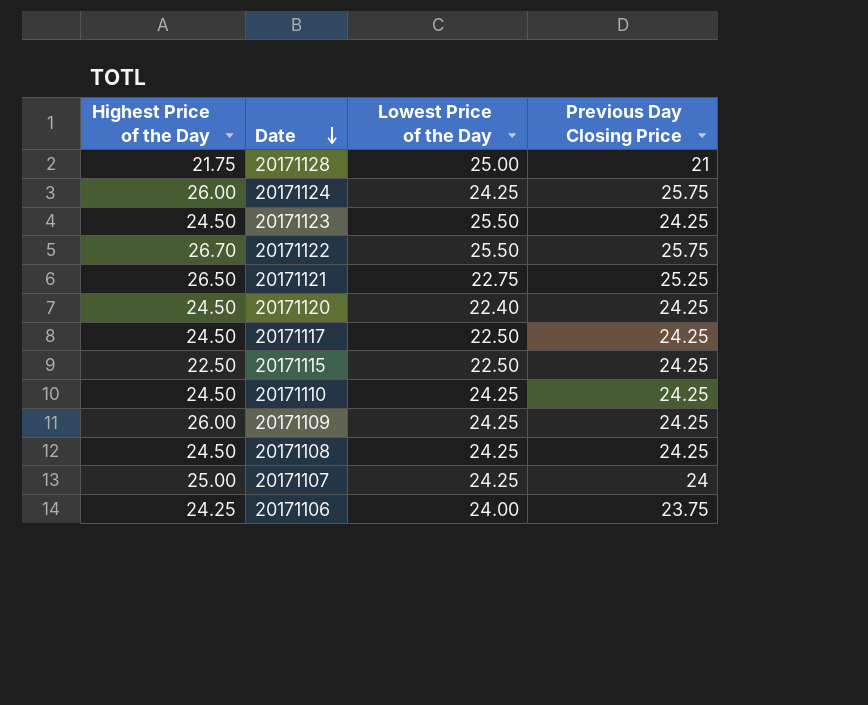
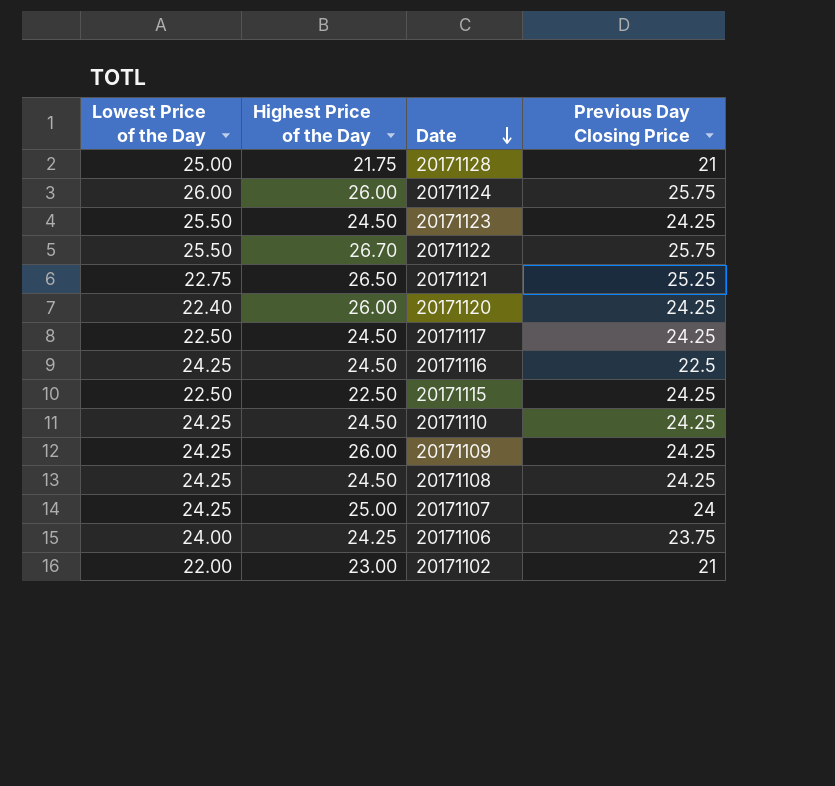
column Lowest Price of the Day | position: 3 -> 1
20171124 | Lowest Price of the Day: 24.25 -> 26.00
20171120 | Highest Price of the Day: 24.50 -> 26.00
row 20171116: none -> 24.25 | 24.50 | 22.5
row 20171102: none -> 22.00 | 23.00 | 21

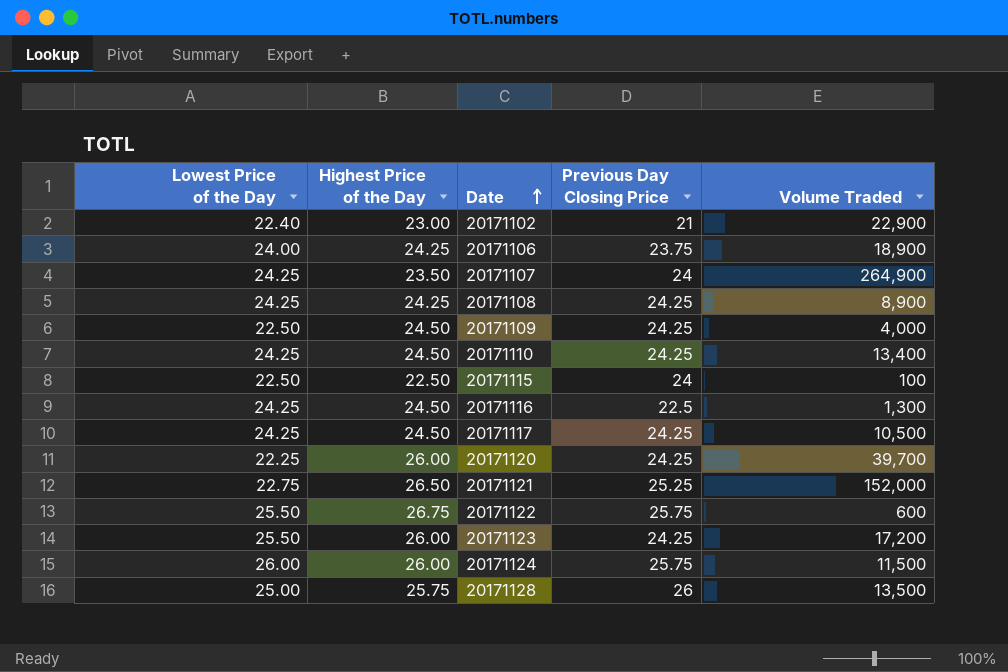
row order: Date descending -> Date ascending
column Volume Traded | position: none -> 5
20171102 | Lowest Price of the Day: 22.00 -> 22.40
20171107 | Highest Price of the Day: 25.00 -> 23.50
20171108 | Highest Price of the Day: 24.50 -> 24.25
20171109 | Lowest Price of the Day: 24.25 -> 22.50
20171109 | Highest Price of the Day: 26.00 -> 24.50
20171115 | Previous Day Closing Price: 24.25 -> 24
20171117 | Lowest Price of the Day: 22.50 -> 24.25
20171120 | Lowest Price of the Day: 22.40 -> 22.25
20171122 | Highest Price of the Day: 26.70 -> 26.75
20171123 | Highest Price of the Day: 24.50 -> 26.00
20171128 | Highest Price of the Day: 21.75 -> 25.75
20171128 | Previous Day Closing Price: 21 -> 26

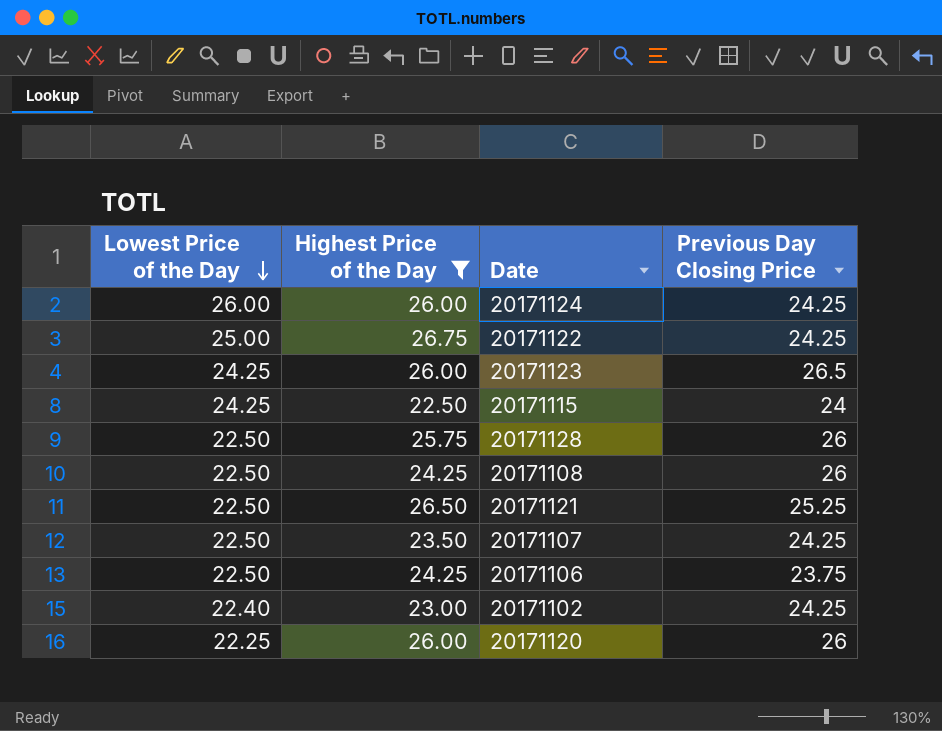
filter: none -> Highest Price of the Day != 24.50
row order: Date ascending -> Lowest Price of the Day descending
column Volume Traded | position: 5 -> none
20171124 | Previous Day Closing Price: 25.75 -> 24.25
20171122 | Lowest Price of the Day: 25.50 -> 25.00
20171122 | Previous Day Closing Price: 25.75 -> 24.25
20171123 | Lowest Price of the Day: 25.50 -> 24.25
20171123 | Previous Day Closing Price: 24.25 -> 26.5
20171115 | Lowest Price of the Day: 22.50 -> 24.25
20171128 | Lowest Price of the Day: 25.00 -> 22.50
20171108 | Lowest Price of the Day: 24.25 -> 22.50
20171108 | Previous Day Closing Price: 24.25 -> 26
20171121 | Lowest Price of the Day: 22.75 -> 22.50
20171107 | Lowest Price of the Day: 24.25 -> 22.50
20171107 | Previous Day Closing Price: 24 -> 24.25
20171106 | Lowest Price of the Day: 24.00 -> 22.50
20171102 | Previous Day Closing Price: 21 -> 24.25
20171120 | Previous Day Closing Price: 24.25 -> 26

